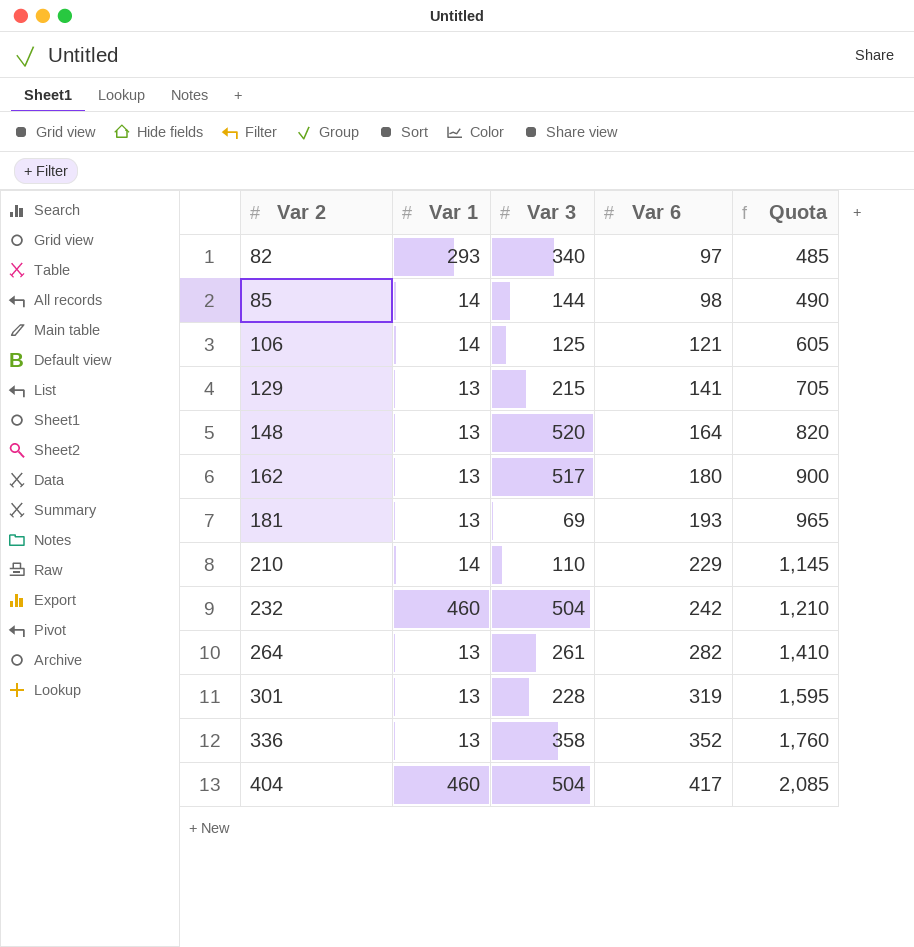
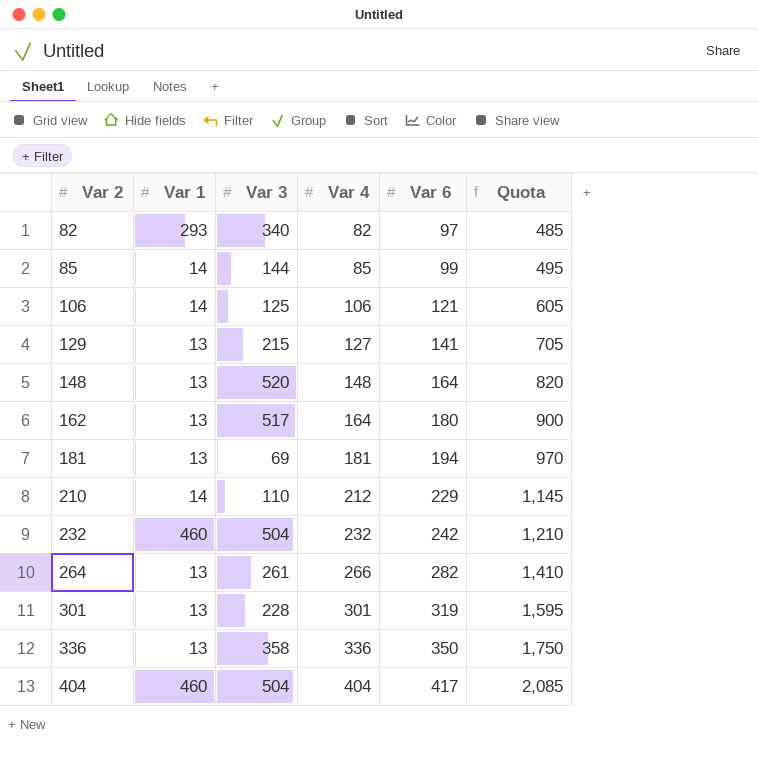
column Var 4 | position: none -> 4
85 | Var 6: 98 -> 99
85 | Quota: 490 -> 495
181 | Var 6: 193 -> 194
181 | Quota: 965 -> 970
336 | Var 6: 352 -> 350
336 | Quota: 1,760 -> 1,750

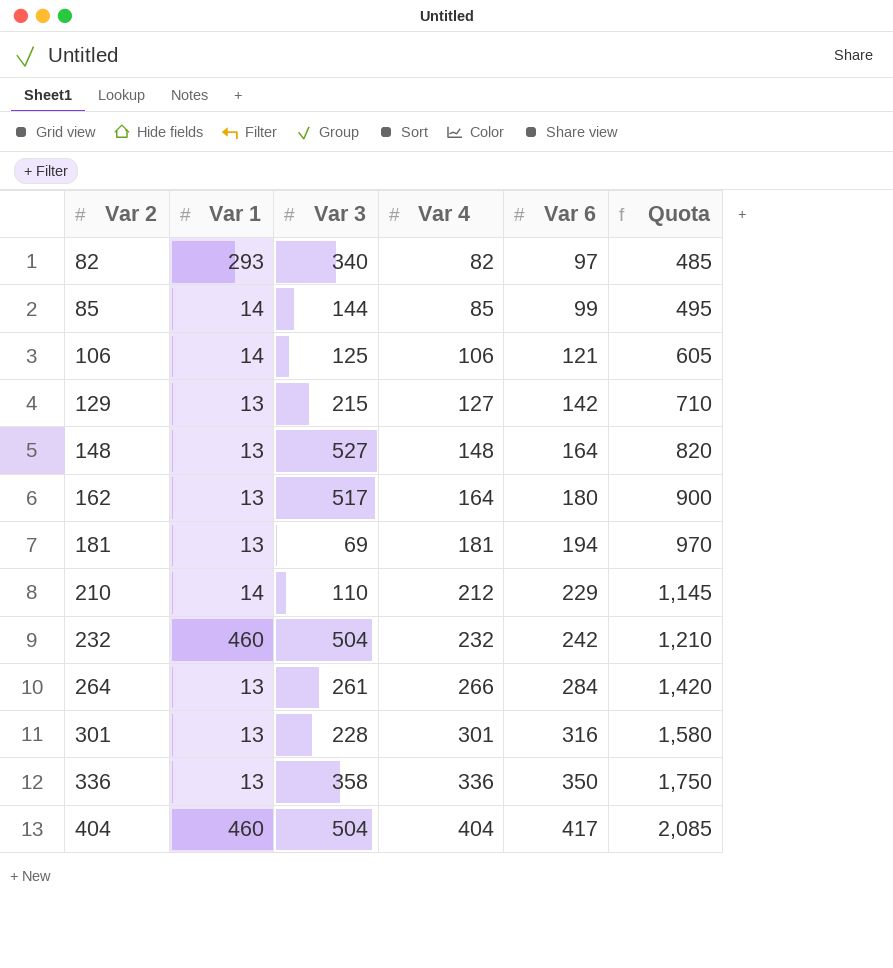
129 | Var 6: 141 -> 142
129 | Quota: 705 -> 710
148 | Var 3: 520 -> 527
264 | Var 6: 282 -> 284
264 | Quota: 1,410 -> 1,420
301 | Var 6: 319 -> 316
301 | Quota: 1,595 -> 1,580

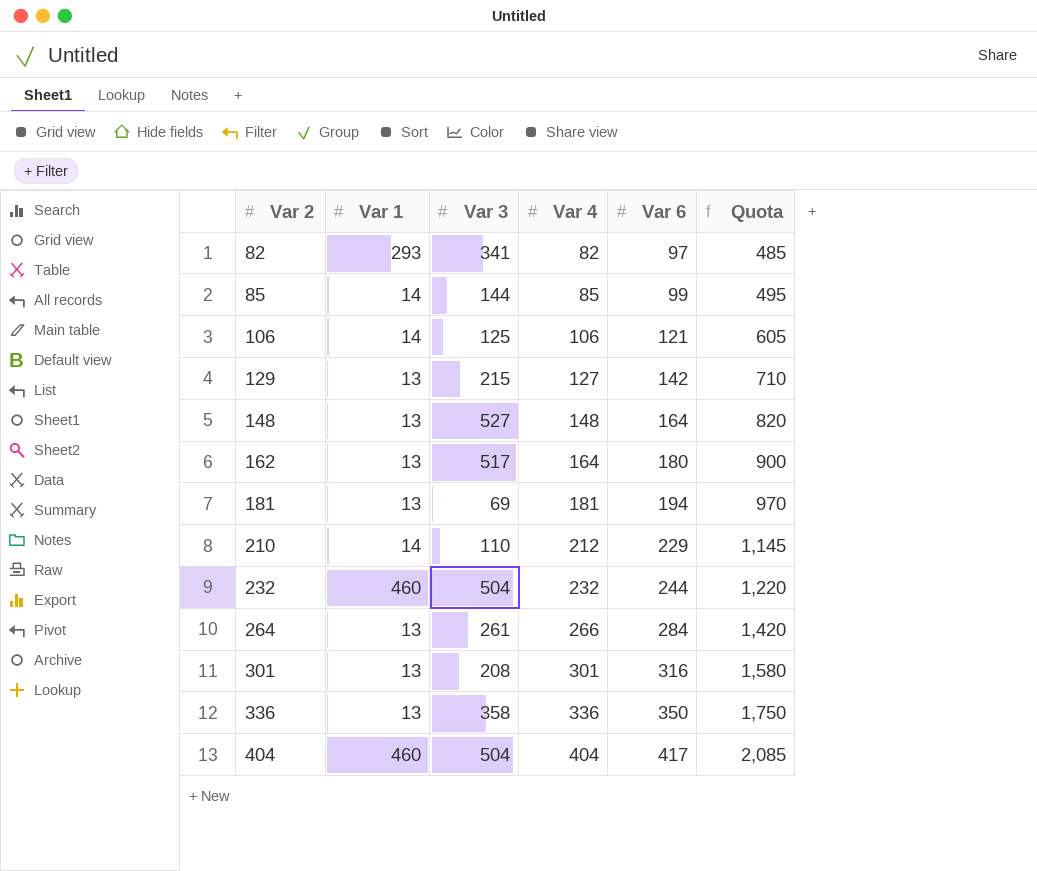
82 | Var 3: 340 -> 341
232 | Var 6: 242 -> 244
232 | Quota: 1,210 -> 1,220
301 | Var 3: 228 -> 208

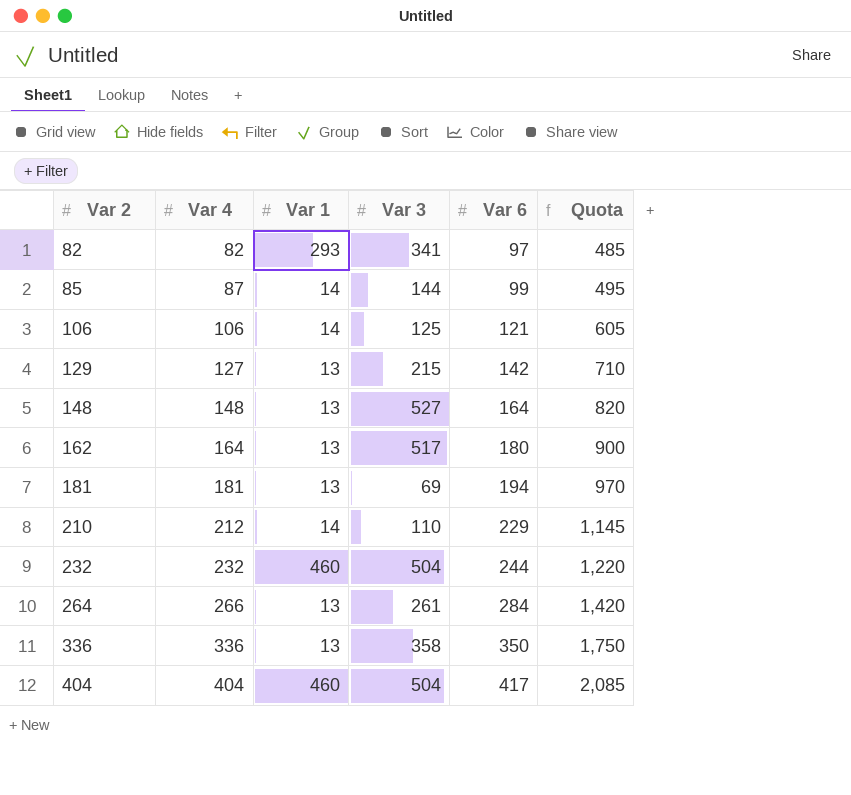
column Var 4 | position: 4 -> 2
row 301: 13 | 208 | 301 | 316 | 1,580 -> none
85 | Var 4: 85 -> 87

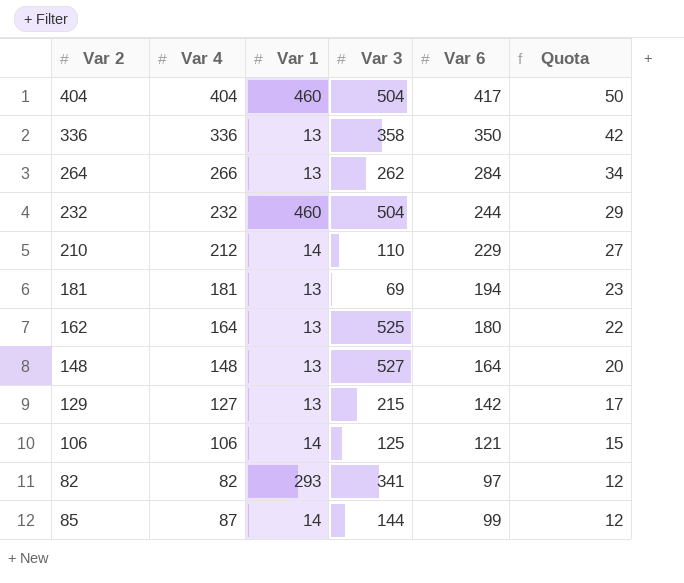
row order: Var 2 ascending -> Quota descending
column Quota | formula: [Var 6] * 5 -> [Var 6] * 0.12
264 | Var 3: 261 -> 262
162 | Var 3: 517 -> 525

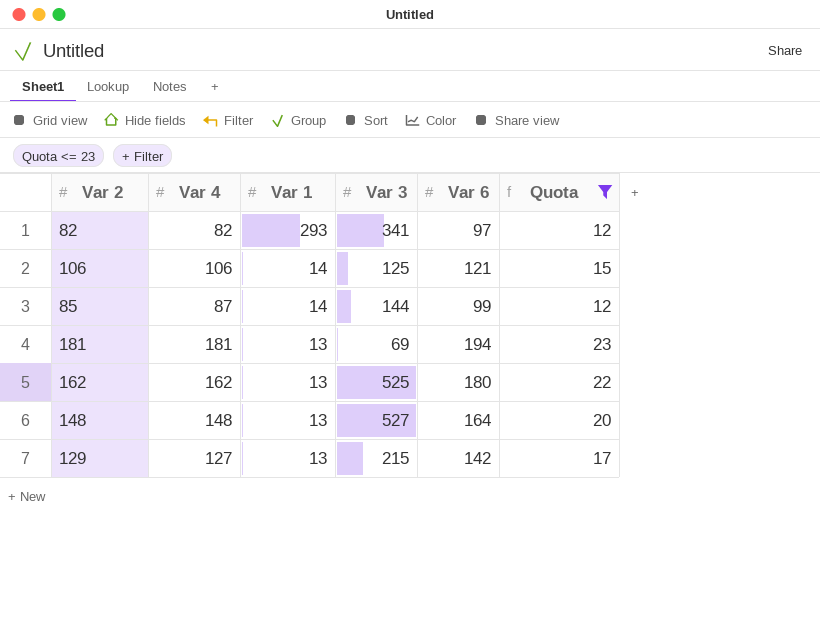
filter: none -> Quota <= 23
row order: Quota descending -> Var 1 descending
162 | Var 4: 164 -> 162

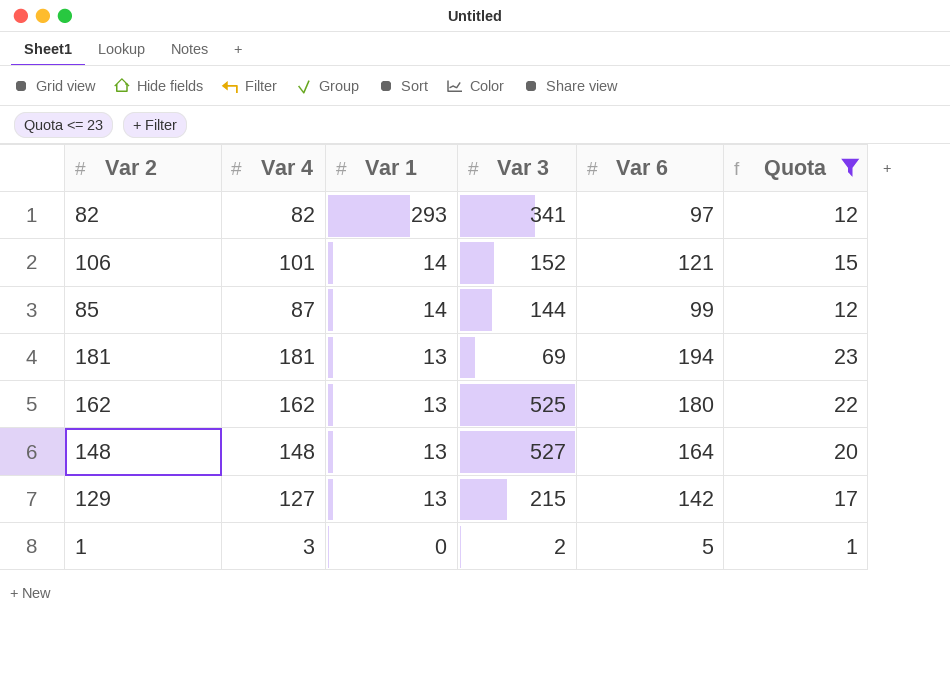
106 | Var 4: 106 -> 101
106 | Var 3: 125 -> 152
row 1: none -> 3 | 0 | 2 | 5 | 1

